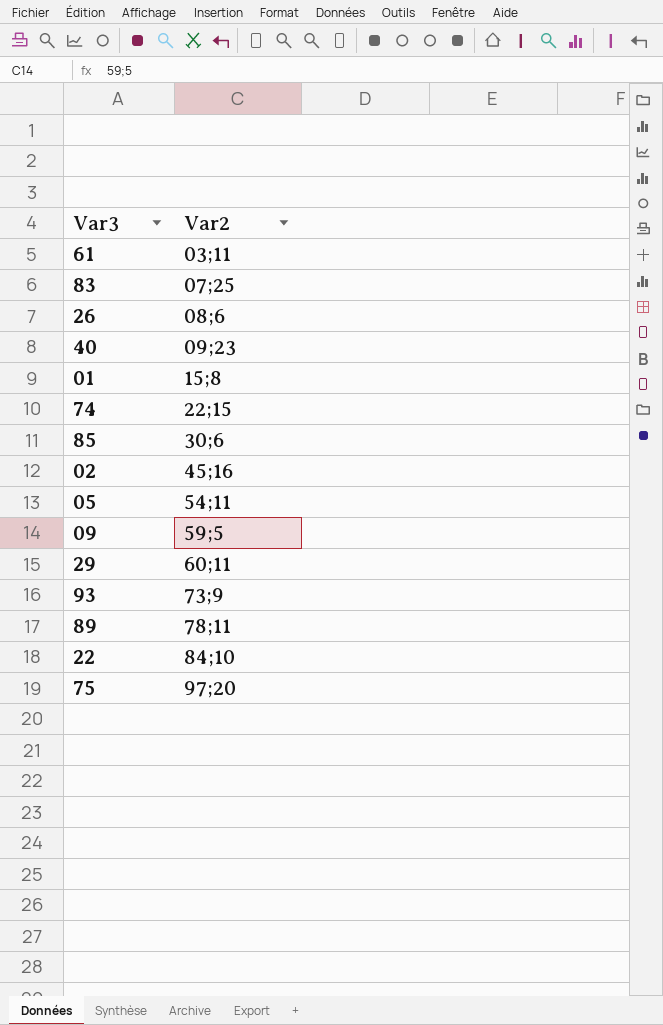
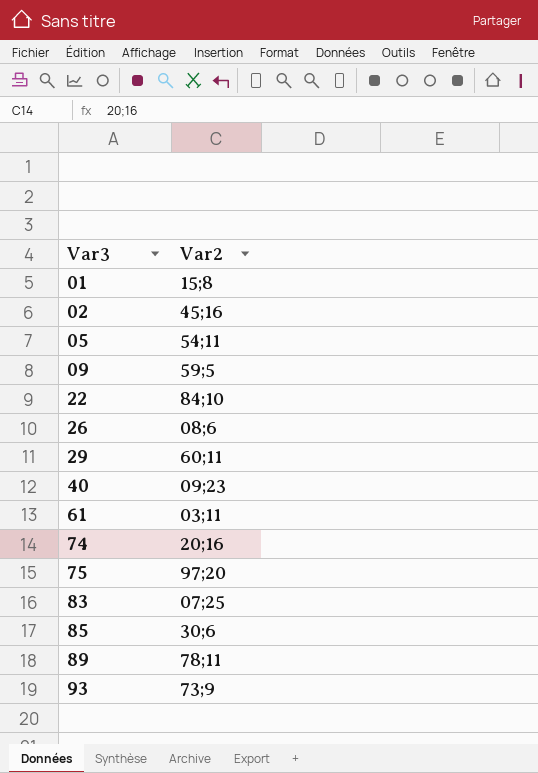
row order: Var2 ascending -> Var3 ascending
74 | Var2: 22;15 -> 20;16

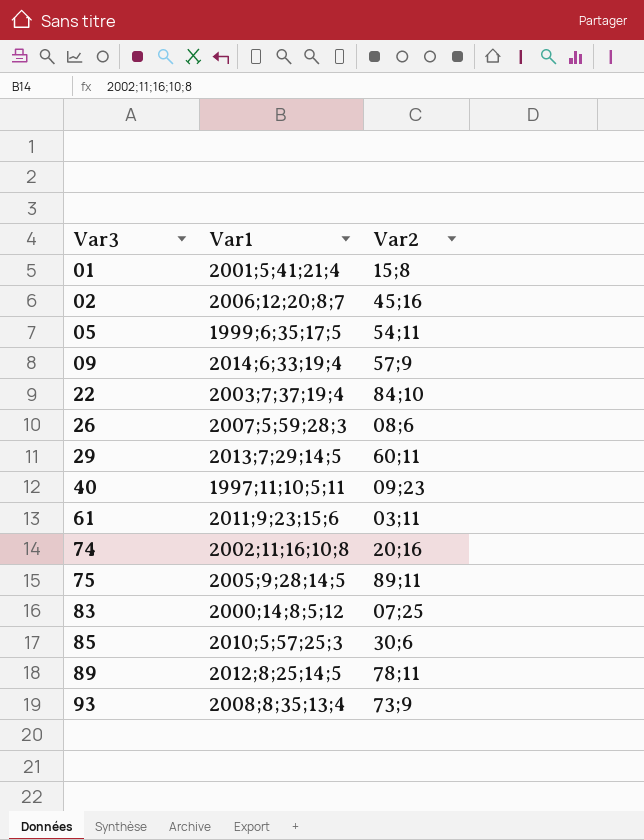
column Var1 | position: none -> 2
09 | Var2: 59;5 -> 57;9
75 | Var2: 97;20 -> 89;11

